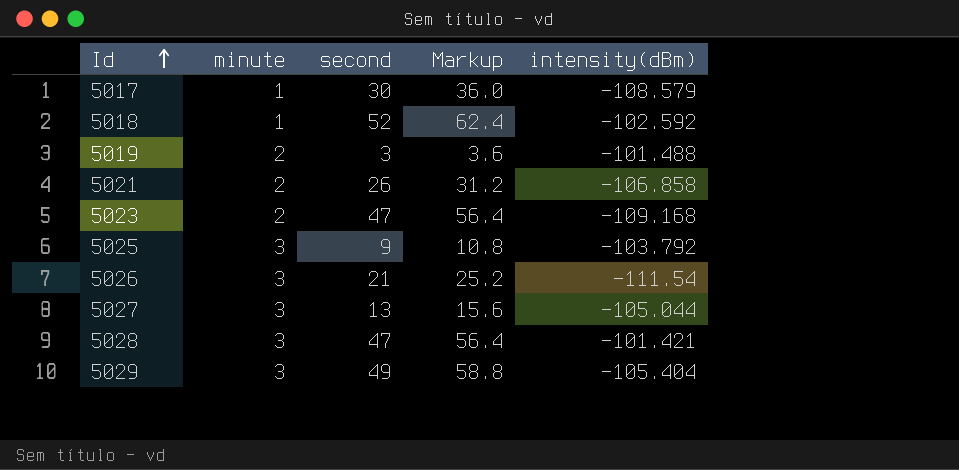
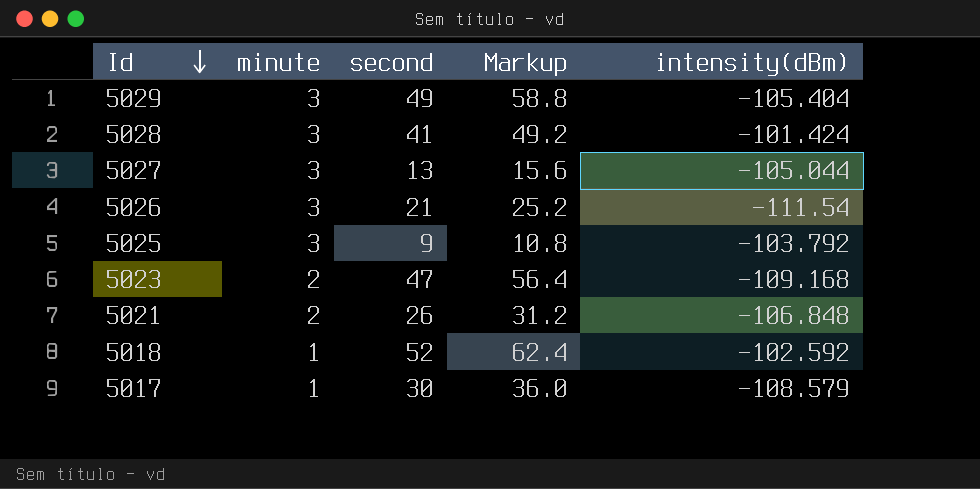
row order: Id ascending -> Id descending
row 5019: 2 | 3 | 3.6 | -101.488 -> none
5028 | second: 47 -> 41
5028 | Markup: 56.4 -> 49.2
5028 | intensity(dBm): -101.421 -> -101.424
5021 | intensity(dBm): -106.858 -> -106.848

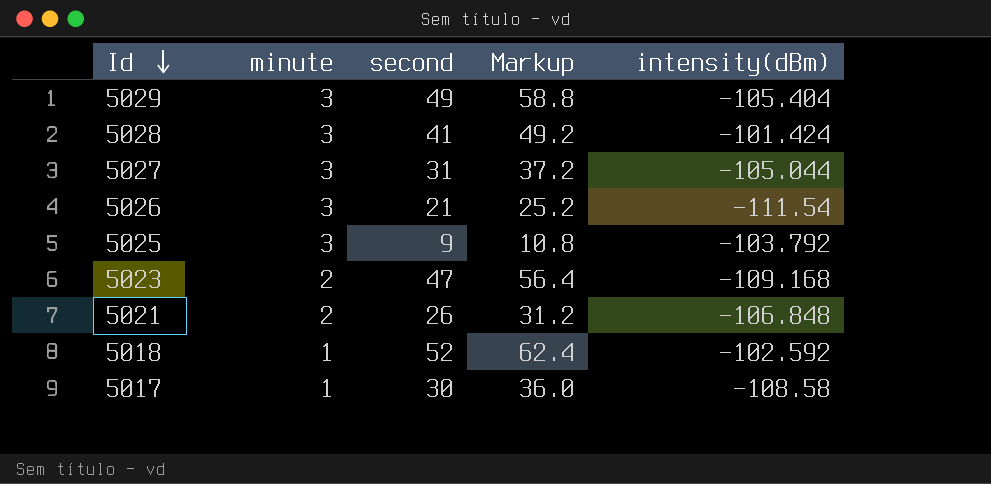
5027 | second: 13 -> 31
5027 | Markup: 15.6 -> 37.2
5017 | intensity(dBm): -108.579 -> -108.58

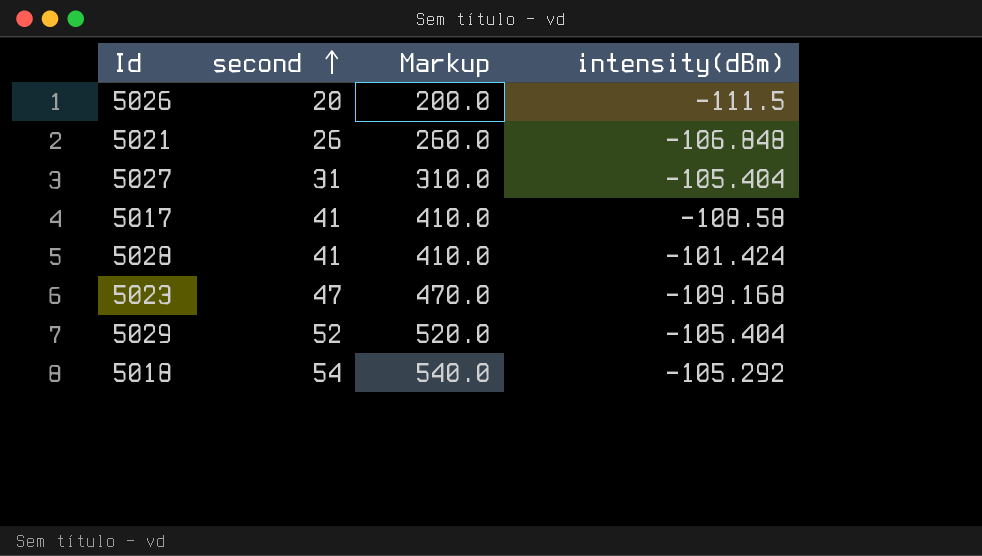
row order: Id descending -> second ascending
column minute | position: 2 -> none
column Markup | formula: [second] * 1.2 -> [second] * 10
row 5025: 3 | 9 | 10.8 | -103.792 -> none
5026 | second: 21 -> 20
5026 | intensity(dBm): -111.54 -> -111.5
5027 | intensity(dBm): -105.044 -> -105.404
5017 | second: 30 -> 41
5029 | second: 49 -> 52
5018 | second: 52 -> 54
5018 | intensity(dBm): -102.592 -> -105.292

